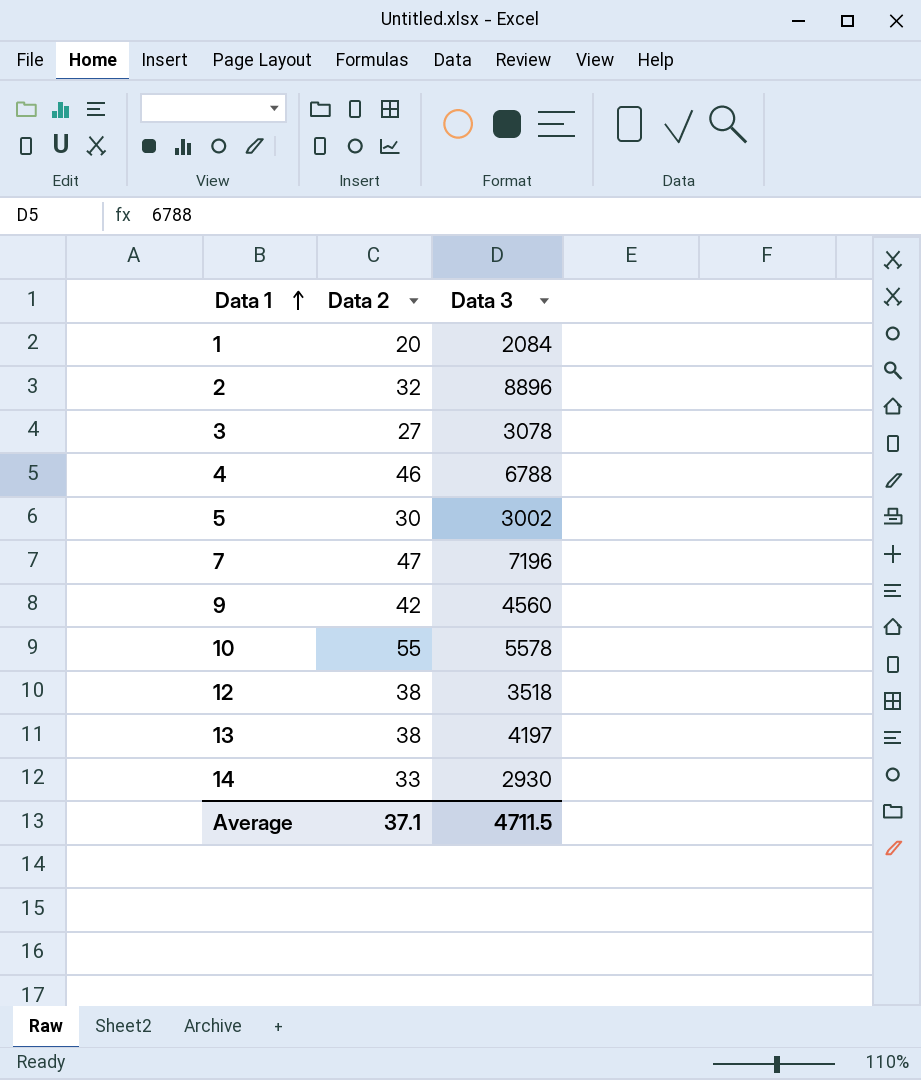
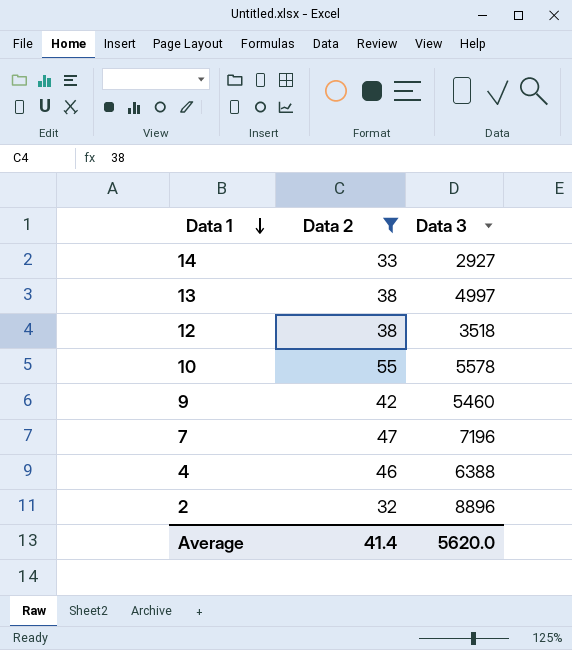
filter: none -> Data 2 >= 32
row order: Data 1 ascending -> Data 1 descending
14 | Data 3: 2930 -> 2927
13 | Data 3: 4197 -> 4997
9 | Data 3: 4560 -> 5460
4 | Data 3: 6788 -> 6388
Average | Data 2: 37.1 -> 41.4
Average | Data 3: 4711.5 -> 5620.0

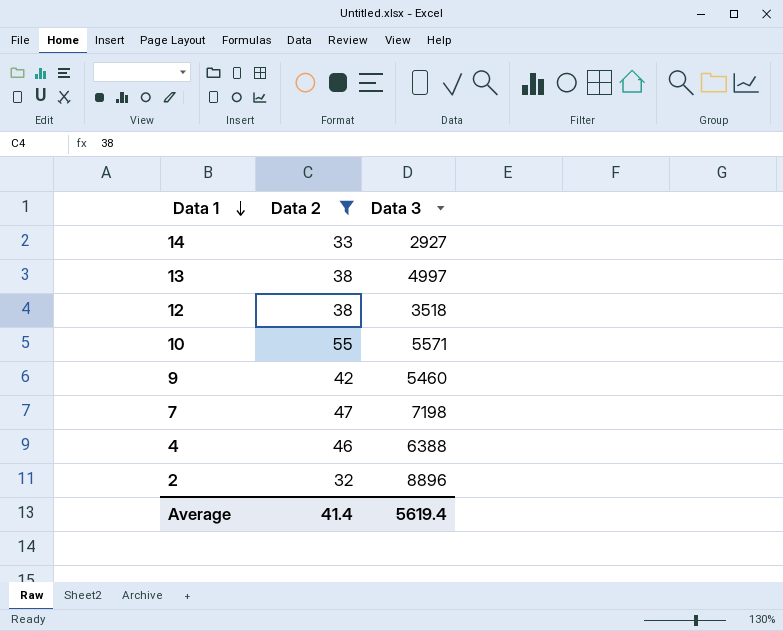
10 | Data 3: 5578 -> 5571
7 | Data 3: 7196 -> 7198
Average | Data 3: 5620.0 -> 5619.4

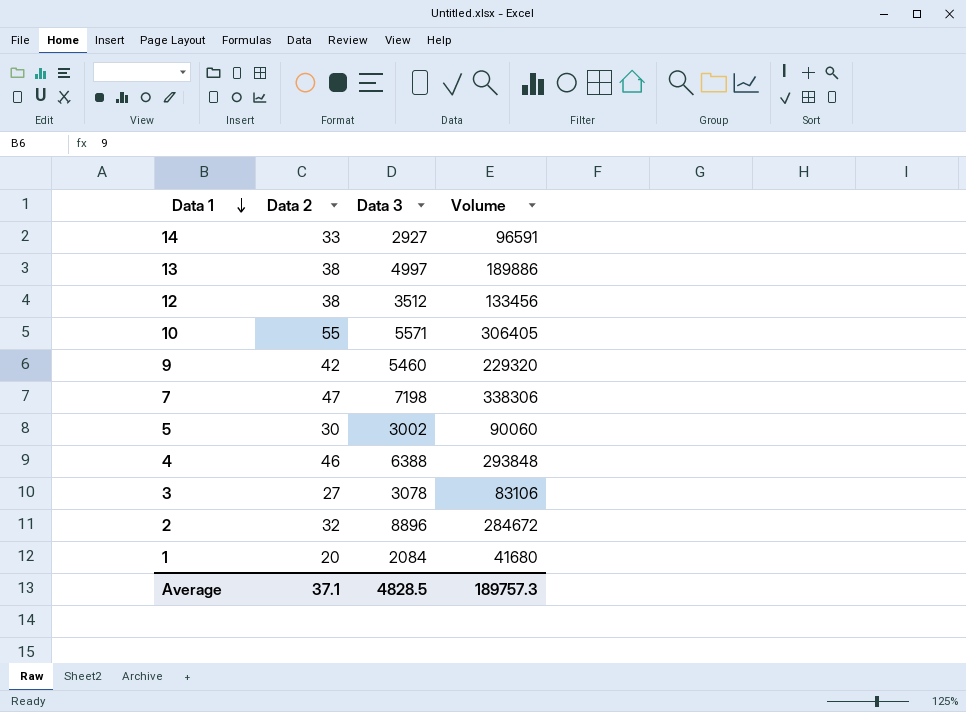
filter: Data 2 >= 32 -> none
column Volume | formula: none -> [Data 2] * [Data 3]
12 | Data 3: 3518 -> 3512
Average | Data 2: 41.4 -> 37.1
Average | Data 3: 5619.4 -> 4828.5

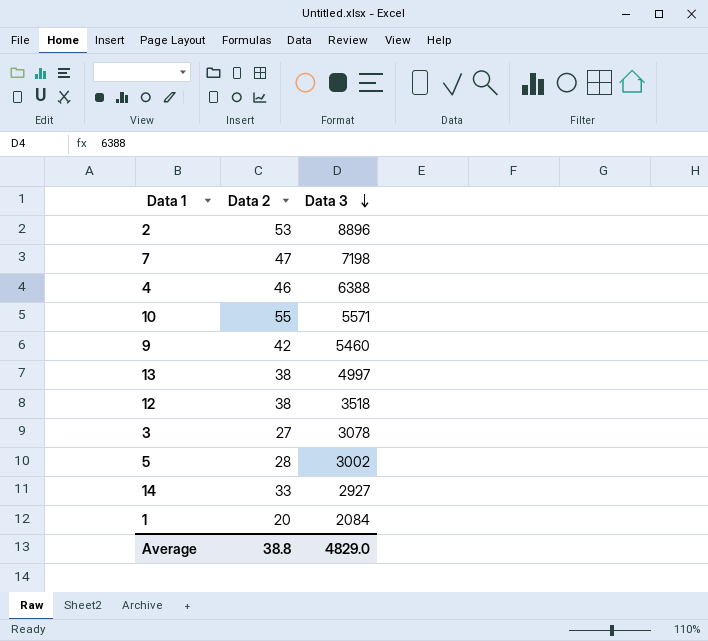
row order: Data 1 descending -> Data 3 descending
column Volume | formula: [Data 2] * [Data 3] -> none
2 | Data 2: 32 -> 53
12 | Data 3: 3512 -> 3518
5 | Data 2: 30 -> 28
Average | Data 2: 37.1 -> 38.8
Average | Data 3: 4828.5 -> 4829.0

